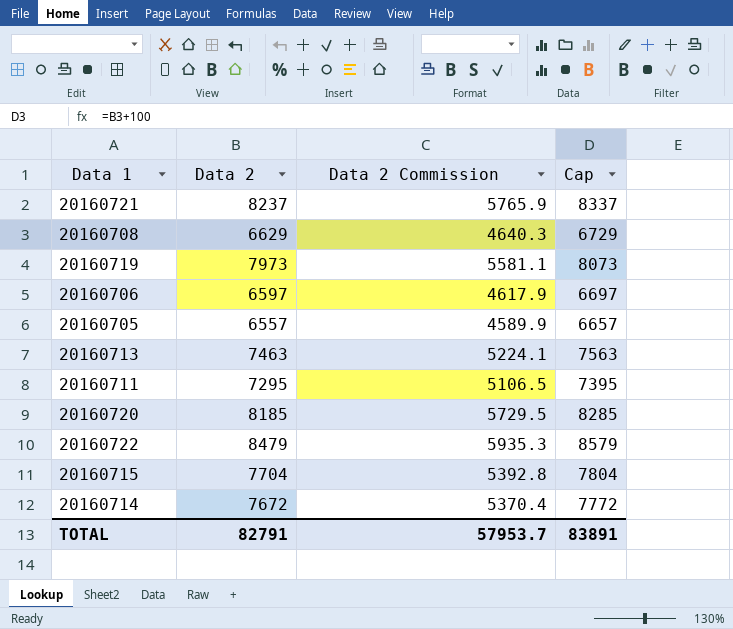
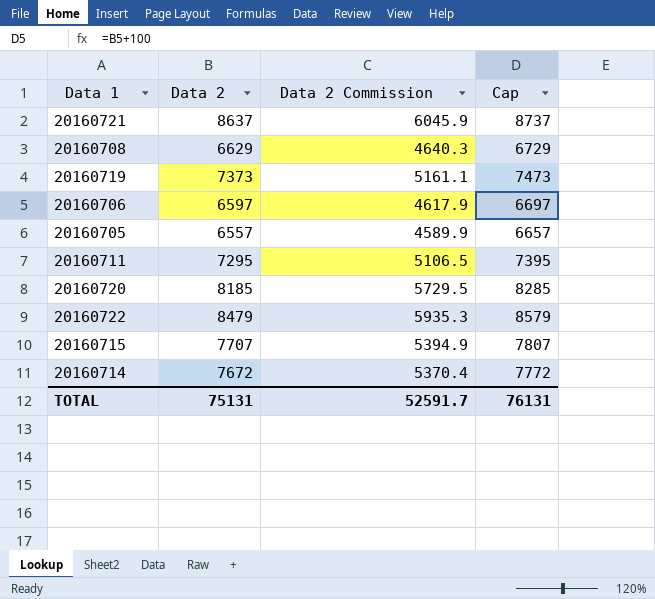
row 20160713: 7463 | 5224.1 | 7563 -> none
20160721 | Data 2: 8237 -> 8637
20160721 | Data 2 Commission: 5765.9 -> 6045.9
20160721 | Cap: 8337 -> 8737
20160719 | Data 2: 7973 -> 7373
20160719 | Data 2 Commission: 5581.1 -> 5161.1
20160719 | Cap: 8073 -> 7473
20160715 | Data 2: 7704 -> 7707
20160715 | Data 2 Commission: 5392.8 -> 5394.9
20160715 | Cap: 7804 -> 7807
TOTAL | Data 2: 82791 -> 75131
TOTAL | Data 2 Commission: 57953.7 -> 52591.7
TOTAL | Cap: 83891 -> 76131

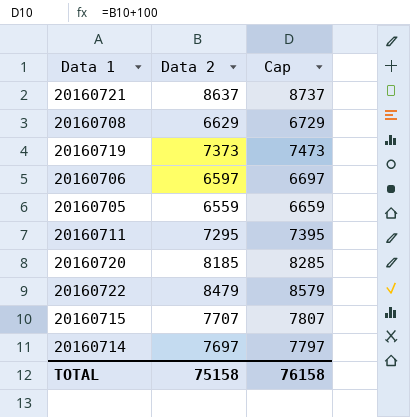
column Data 2 Commission | formula: [Data 2] * 0.7 -> none
20160705 | Data 2: 6557 -> 6559
20160705 | Cap: 6657 -> 6659
20160714 | Data 2: 7672 -> 7697
20160714 | Cap: 7772 -> 7797
TOTAL | Data 2: 75131 -> 75158
TOTAL | Cap: 76131 -> 76158

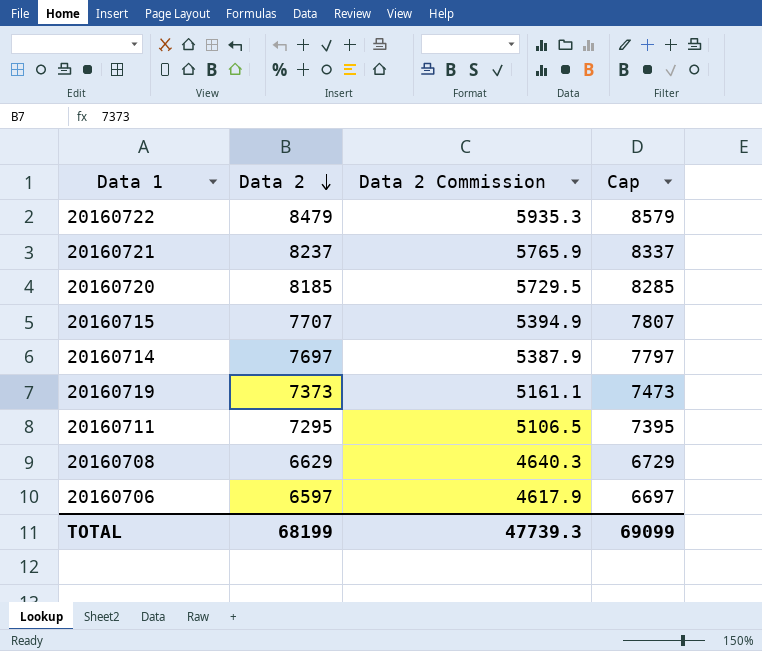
row order: none -> Data 2 descending
column Data 2 Commission | formula: none -> [Data 2] * 0.7
row 20160705: 6559 | 6659 -> none
20160721 | Data 2: 8637 -> 8237
20160721 | Cap: 8737 -> 8337
TOTAL | Data 2: 75158 -> 68199
TOTAL | Cap: 76158 -> 69099

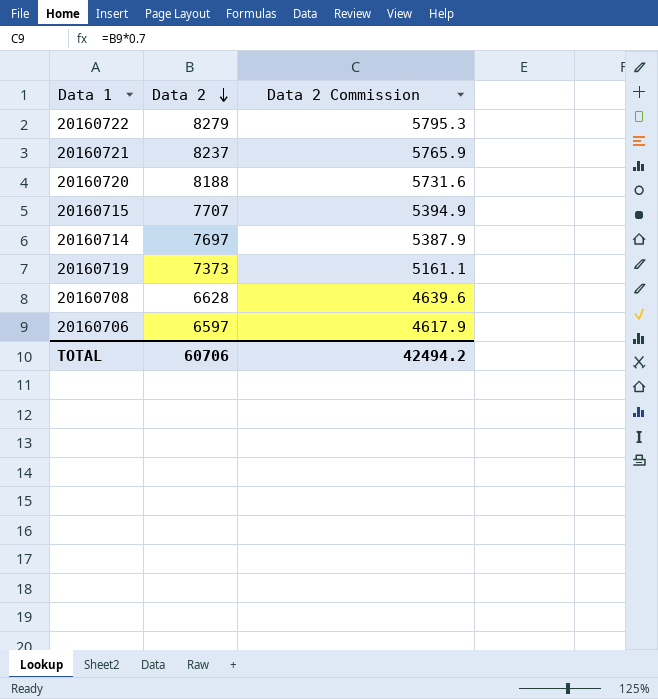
column Cap | formula: [Data 2] + 100 -> none
row 20160711: 7295 | 5106.5 | 7395 -> none
20160722 | Data 2: 8479 -> 8279
20160722 | Data 2 Commission: 5935.3 -> 5795.3
20160720 | Data 2: 8185 -> 8188
20160720 | Data 2 Commission: 5729.5 -> 5731.6
20160708 | Data 2: 6629 -> 6628
20160708 | Data 2 Commission: 4640.3 -> 4639.6
TOTAL | Data 2: 68199 -> 60706
TOTAL | Data 2 Commission: 47739.3 -> 42494.2

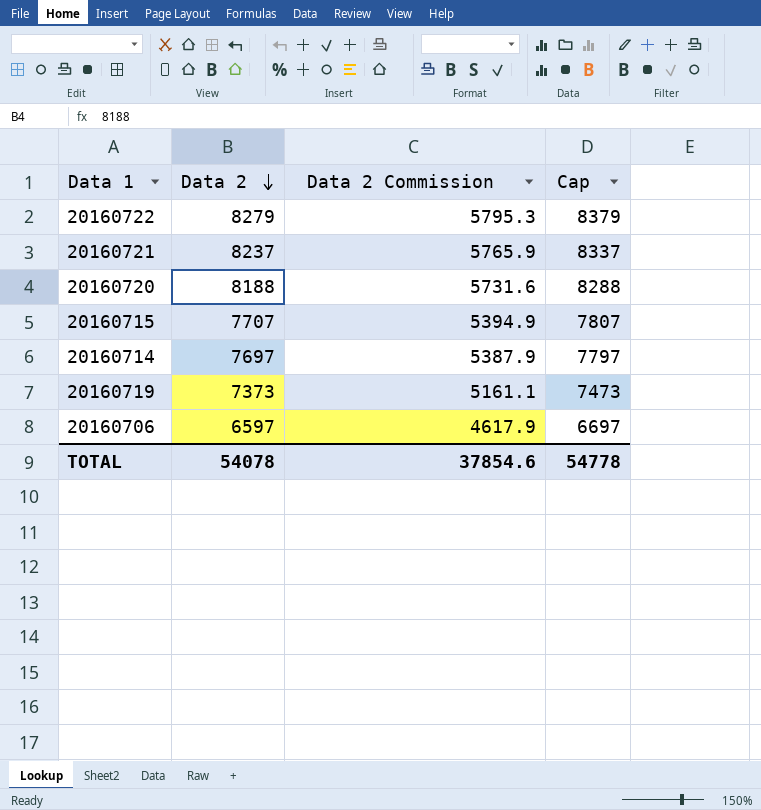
column Cap | formula: none -> [Data 2] + 100
row 20160708: 6628 | 4639.6 -> none
TOTAL | Data 2: 60706 -> 54078
TOTAL | Data 2 Commission: 42494.2 -> 37854.6

